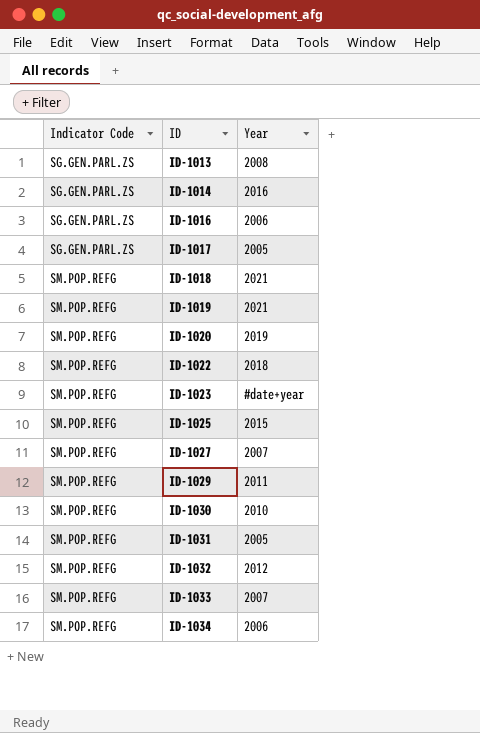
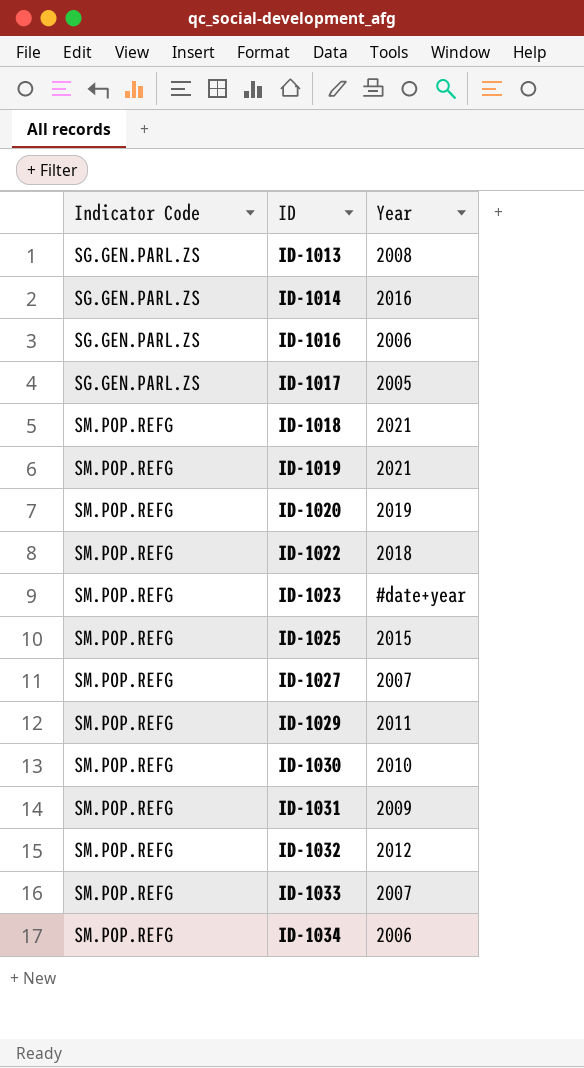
ID-1031 | Year: 2005 -> 2009

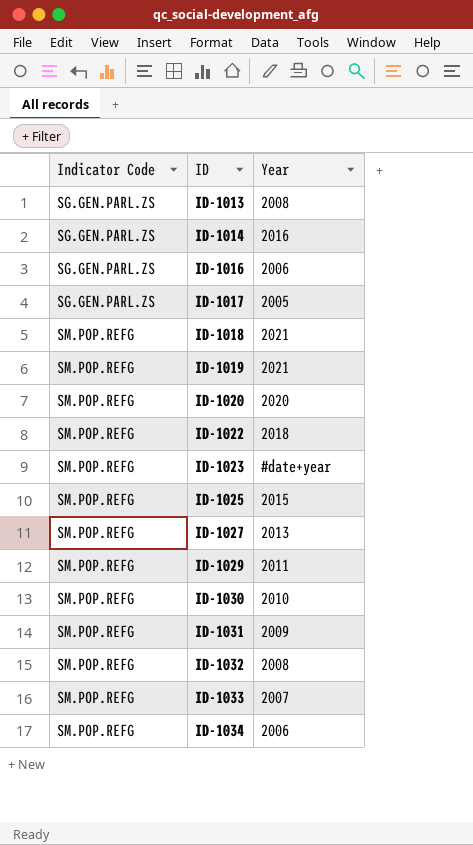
ID-1020 | Year: 2019 -> 2020
ID-1027 | Year: 2007 -> 2013
ID-1032 | Year: 2012 -> 2008

